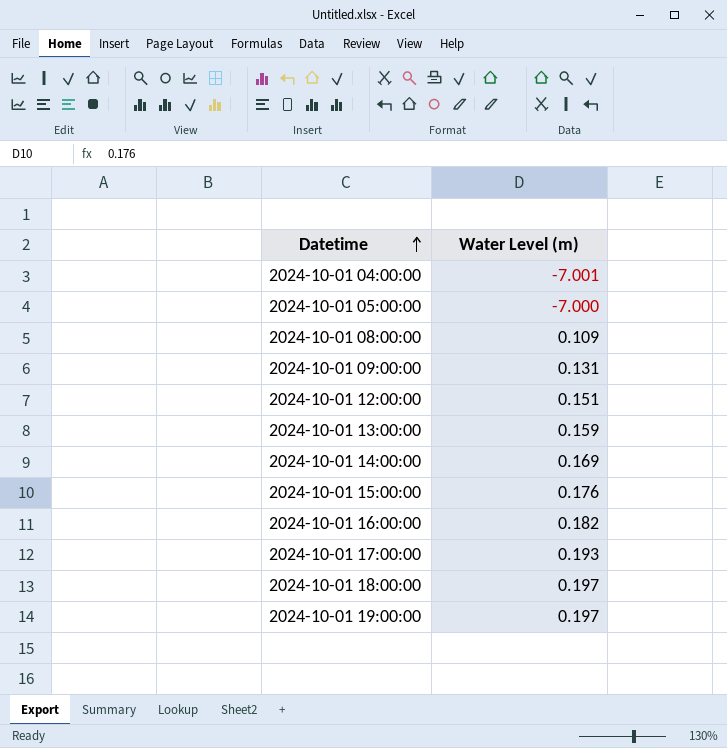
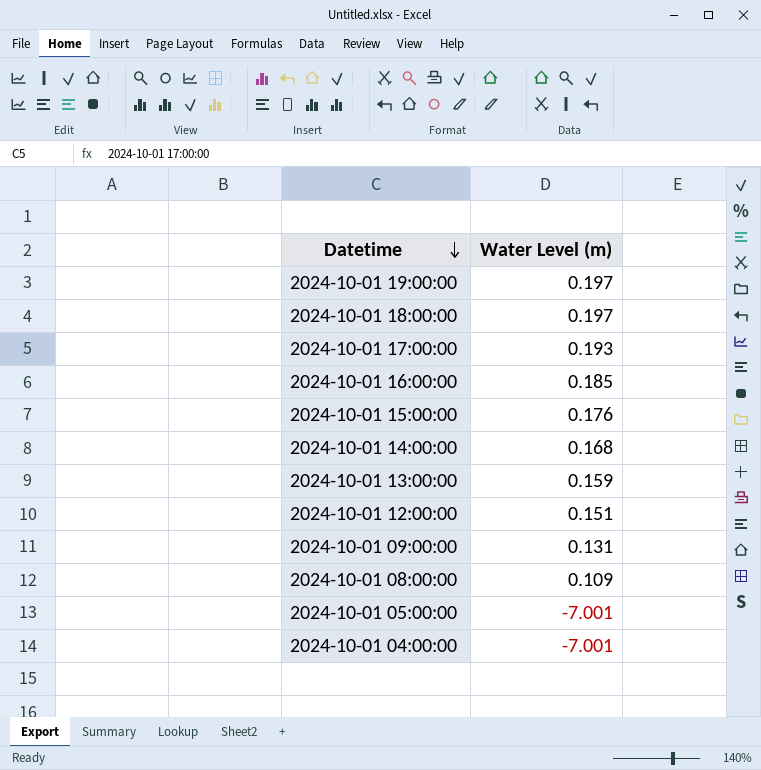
row order: Datetime ascending -> Datetime descending
2024-10-01 16:00:00 | Water Level (m): 0.182 -> 0.185
2024-10-01 14:00:00 | Water Level (m): 0.169 -> 0.168
2024-10-01 05:00:00 | Water Level (m): -7.000 -> -7.001

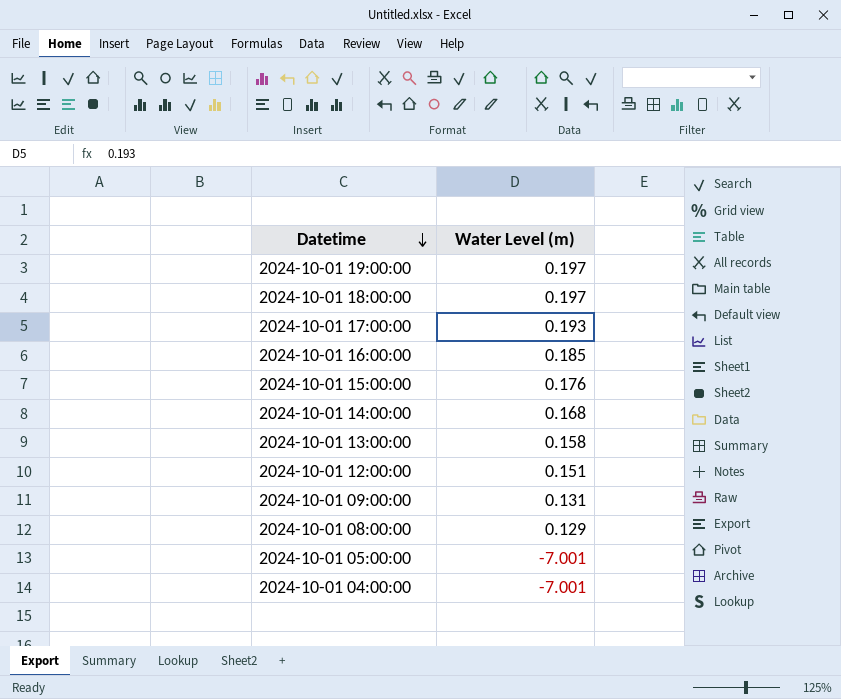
2024-10-01 13:00:00 | Water Level (m): 0.159 -> 0.158
2024-10-01 08:00:00 | Water Level (m): 0.109 -> 0.129

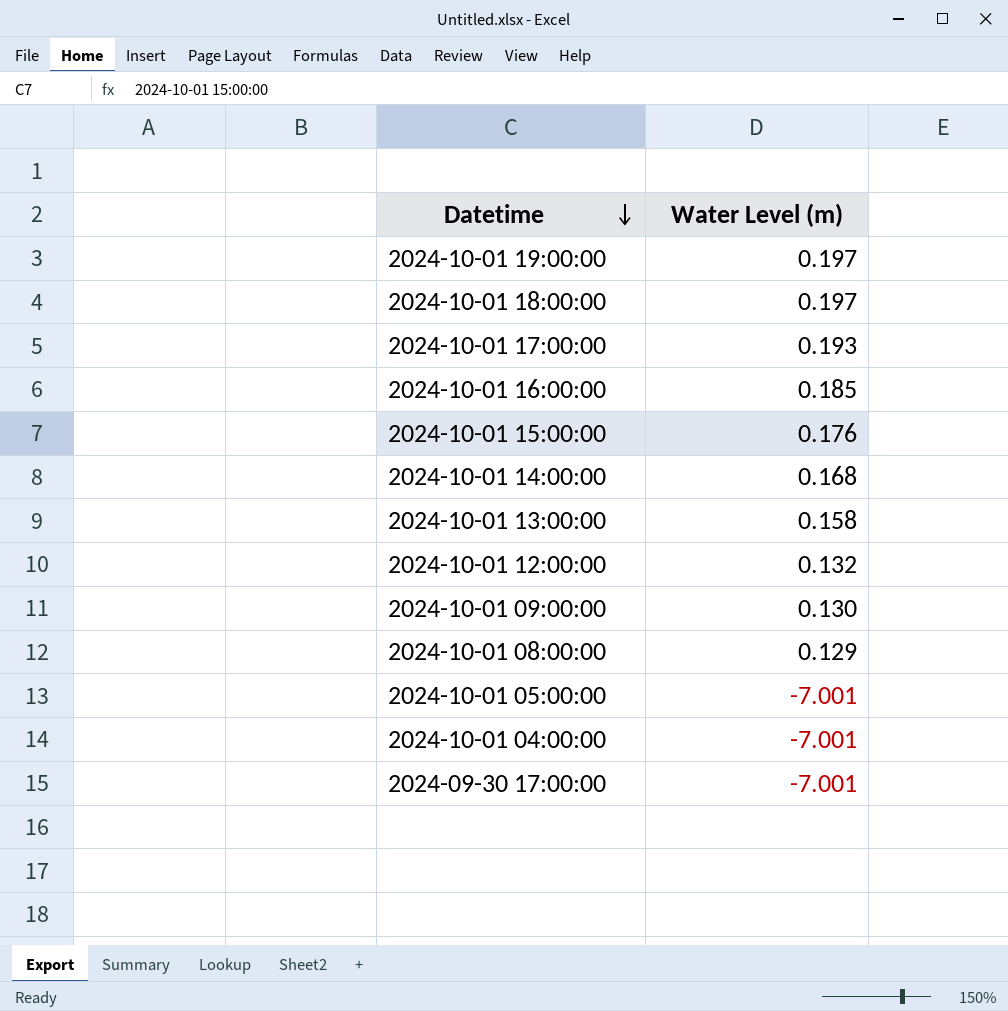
2024-10-01 12:00:00 | Water Level (m): 0.151 -> 0.132
2024-10-01 09:00:00 | Water Level (m): 0.131 -> 0.130
row 2024-09-30 17:00:00: none -> -7.001

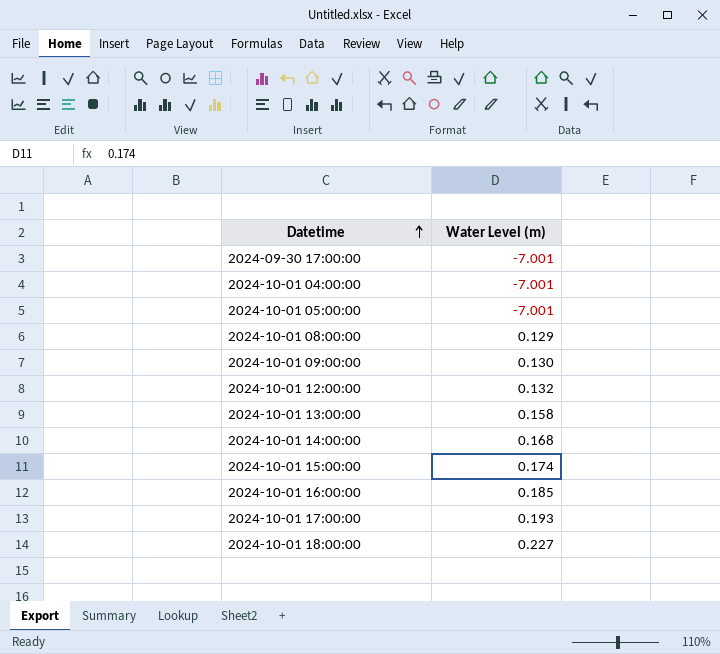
row order: Datetime descending -> Datetime ascending
row 2024-10-01 19:00:00: 0.197 -> none
2024-10-01 15:00:00 | Water Level (m): 0.176 -> 0.174
2024-10-01 18:00:00 | Water Level (m): 0.197 -> 0.227

